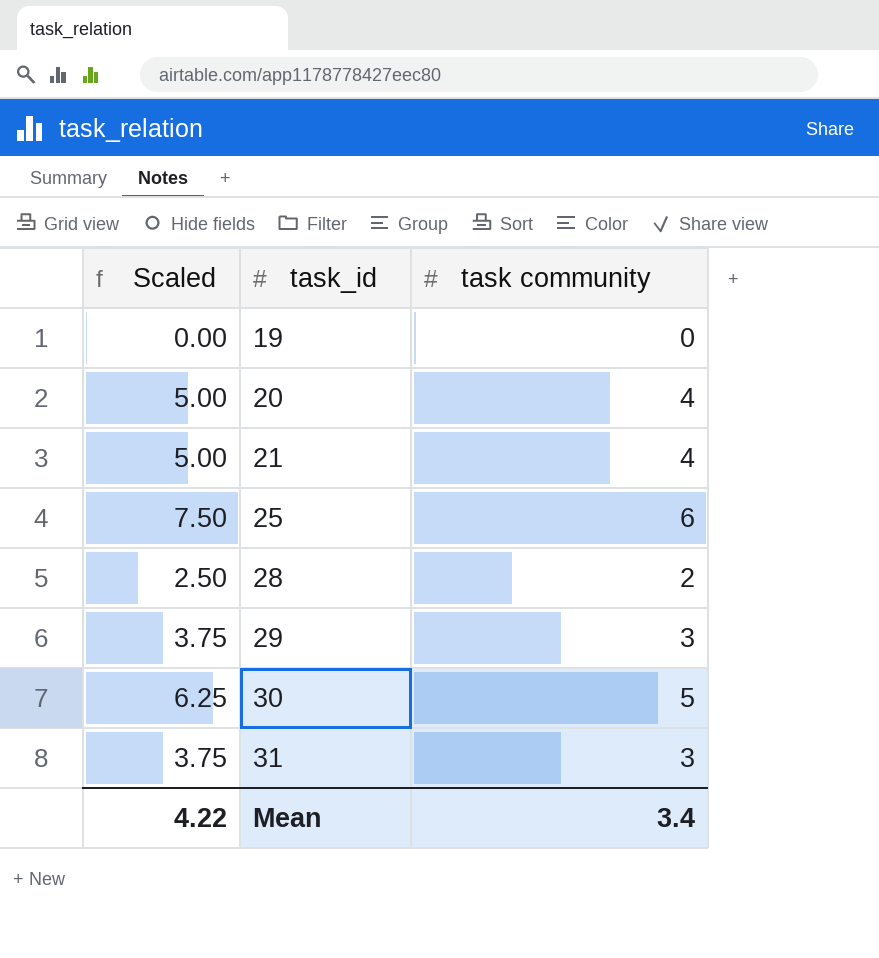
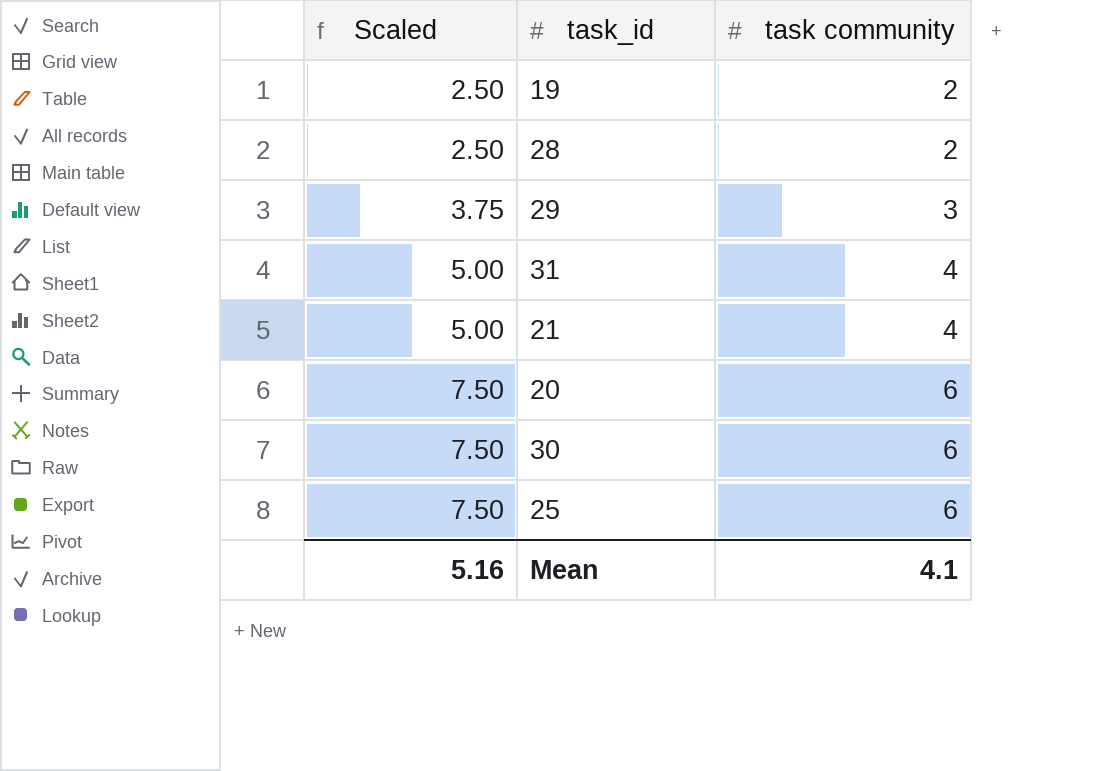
row order: task_id ascending -> Scaled ascending
19 | Scaled: 0.00 -> 2.50
19 | task community: 0 -> 2
31 | Scaled: 3.75 -> 5.00
31 | task community: 3 -> 4
20 | Scaled: 5.00 -> 7.50
20 | task community: 4 -> 6
30 | Scaled: 6.25 -> 7.50
30 | task community: 5 -> 6
Mean | Scaled: 4.22 -> 5.16
Mean | task community: 3.4 -> 4.1

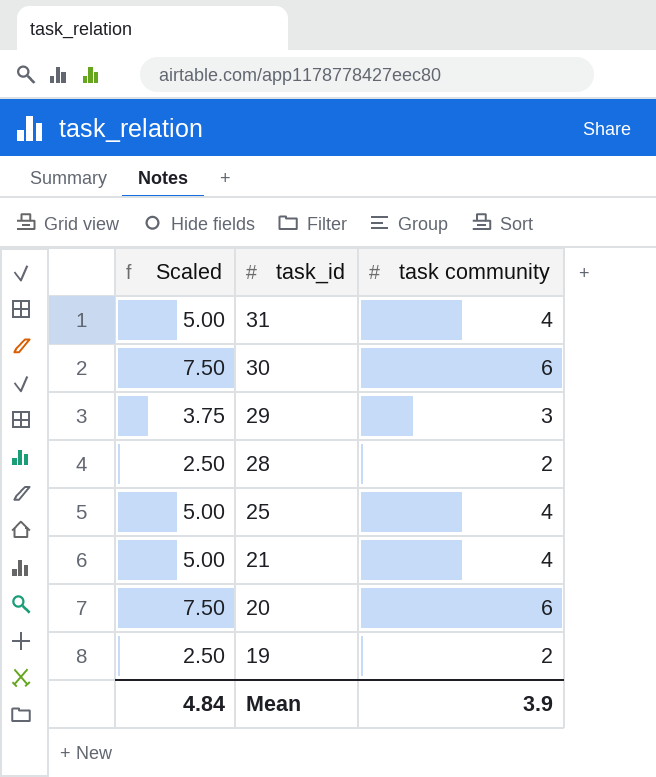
row order: Scaled ascending -> task_id descending
25 | Scaled: 7.50 -> 5.00
25 | task community: 6 -> 4
Mean | Scaled: 5.16 -> 4.84
Mean | task community: 4.1 -> 3.9

